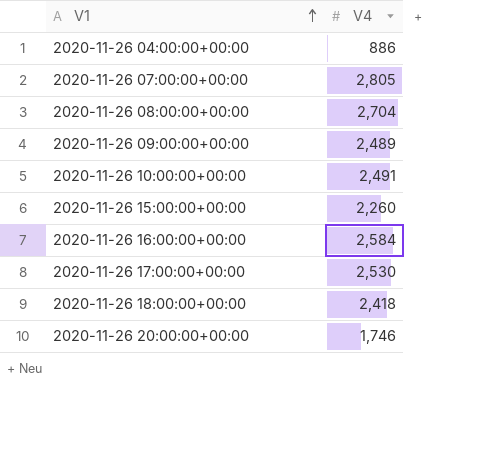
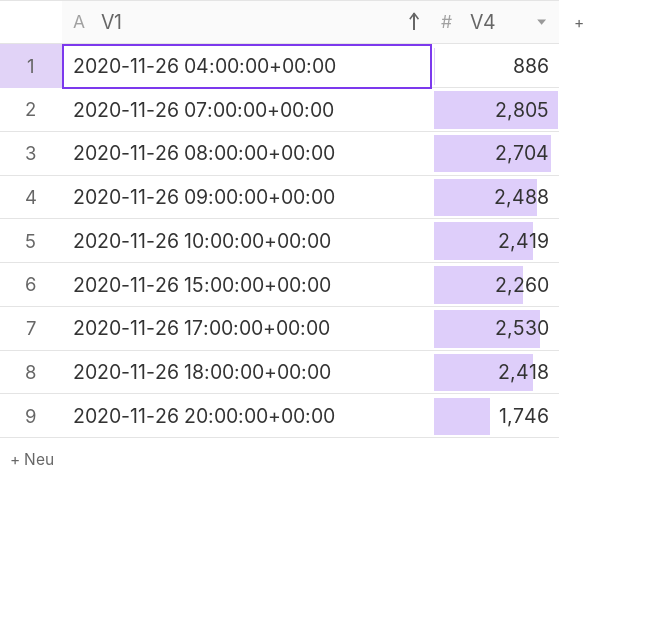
row 2020-11-26 16:00:00+00:00: 2,584 -> none
2020-11-26 09:00:00+00:00 | V4: 2,489 -> 2,488
2020-11-26 10:00:00+00:00 | V4: 2,491 -> 2,419

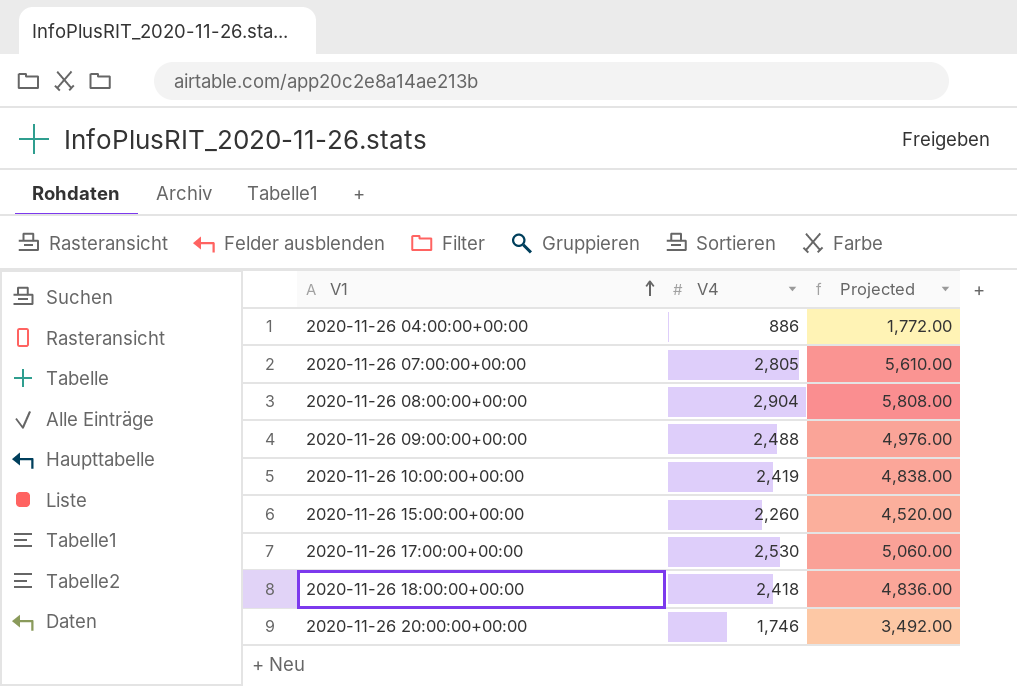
column Projected | formula: none -> [V4] * 2
2020-11-26 08:00:00+00:00 | V4: 2,704 -> 2,904

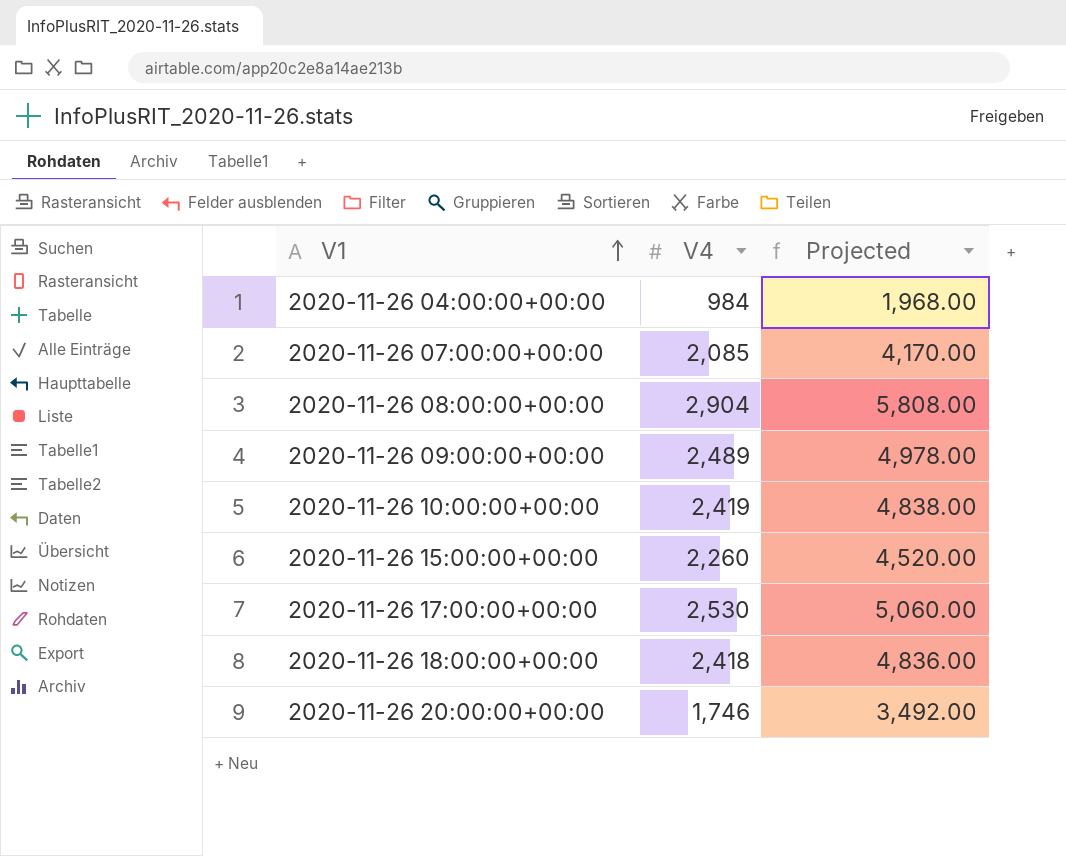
2020-11-26 04:00:00+00:00 | V4: 886 -> 984
2020-11-26 04:00:00+00:00 | Projected: 1,772.00 -> 1,968.00
2020-11-26 07:00:00+00:00 | V4: 2,805 -> 2,085
2020-11-26 07:00:00+00:00 | Projected: 5,610.00 -> 4,170.00
2020-11-26 09:00:00+00:00 | V4: 2,488 -> 2,489
2020-11-26 09:00:00+00:00 | Projected: 4,976.00 -> 4,978.00

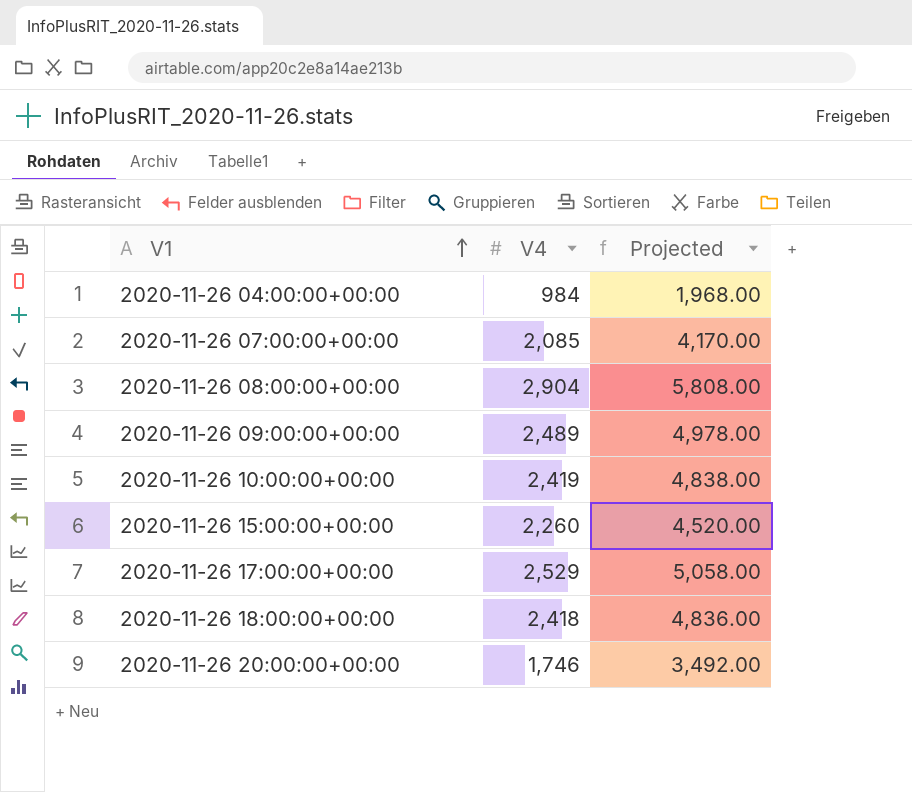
2020-11-26 17:00:00+00:00 | V4: 2,530 -> 2,529
2020-11-26 17:00:00+00:00 | Projected: 5,060.00 -> 5,058.00

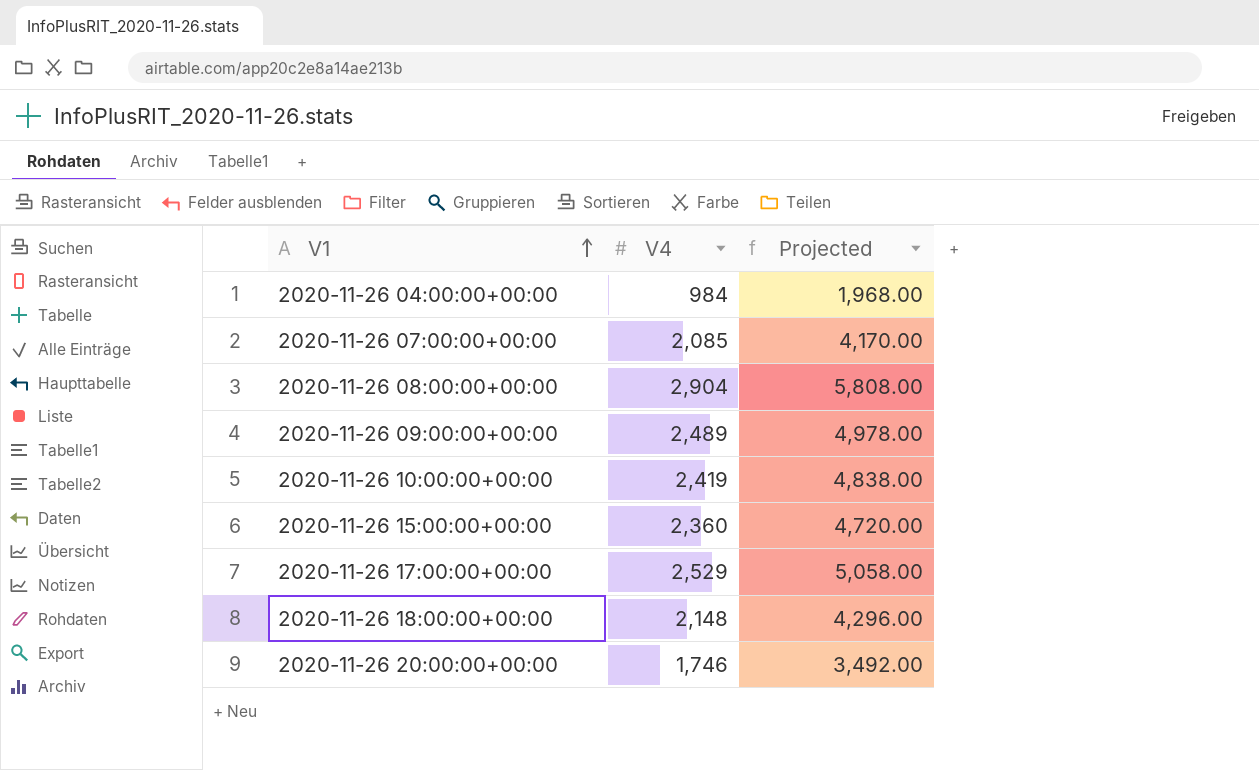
2020-11-26 15:00:00+00:00 | V4: 2,260 -> 2,360
2020-11-26 15:00:00+00:00 | Projected: 4,520.00 -> 4,720.00
2020-11-26 18:00:00+00:00 | V4: 2,418 -> 2,148
2020-11-26 18:00:00+00:00 | Projected: 4,836.00 -> 4,296.00

